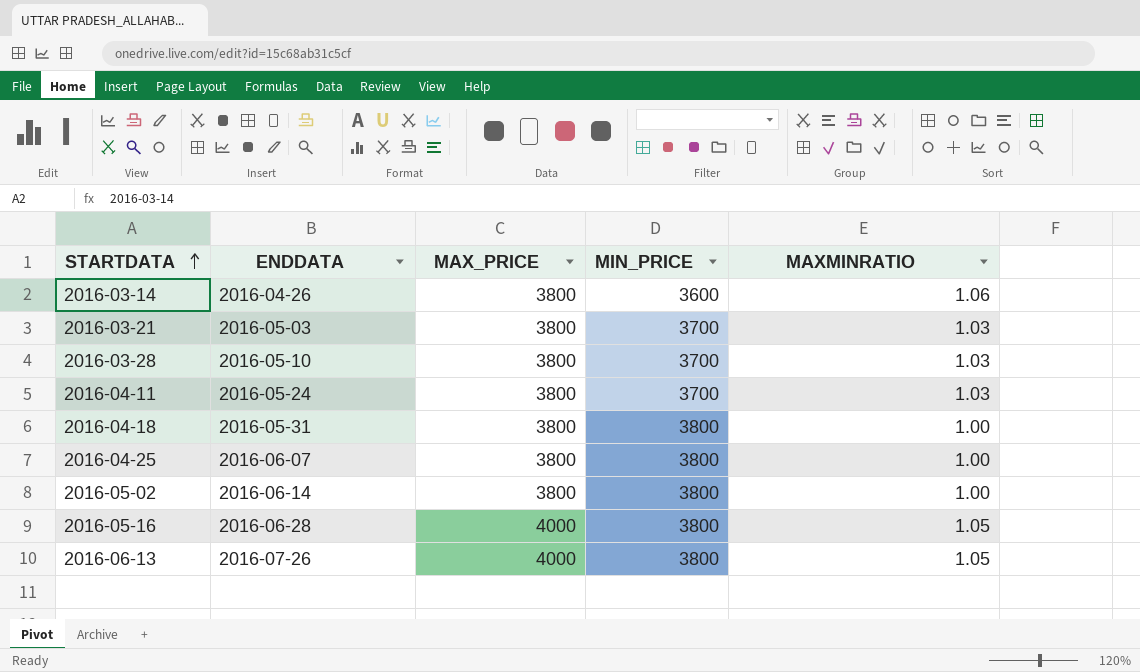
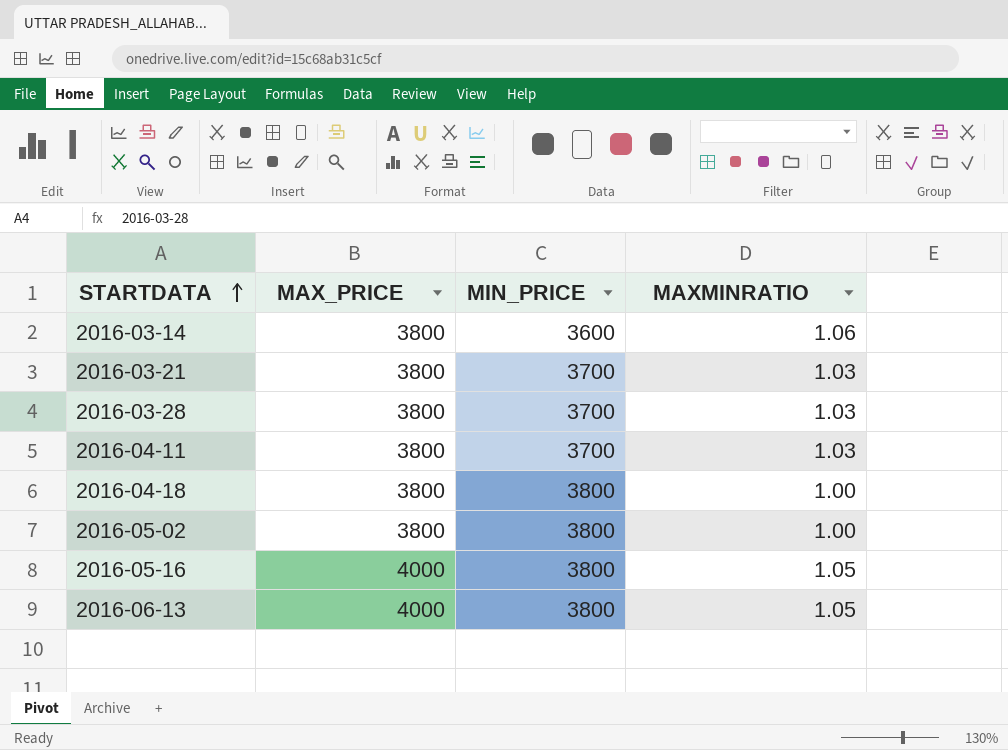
column ENDDATA | position: 2 -> none
row 2016-04-25: 2016-06-07 | 3800 | 3800 | 1.00 -> none

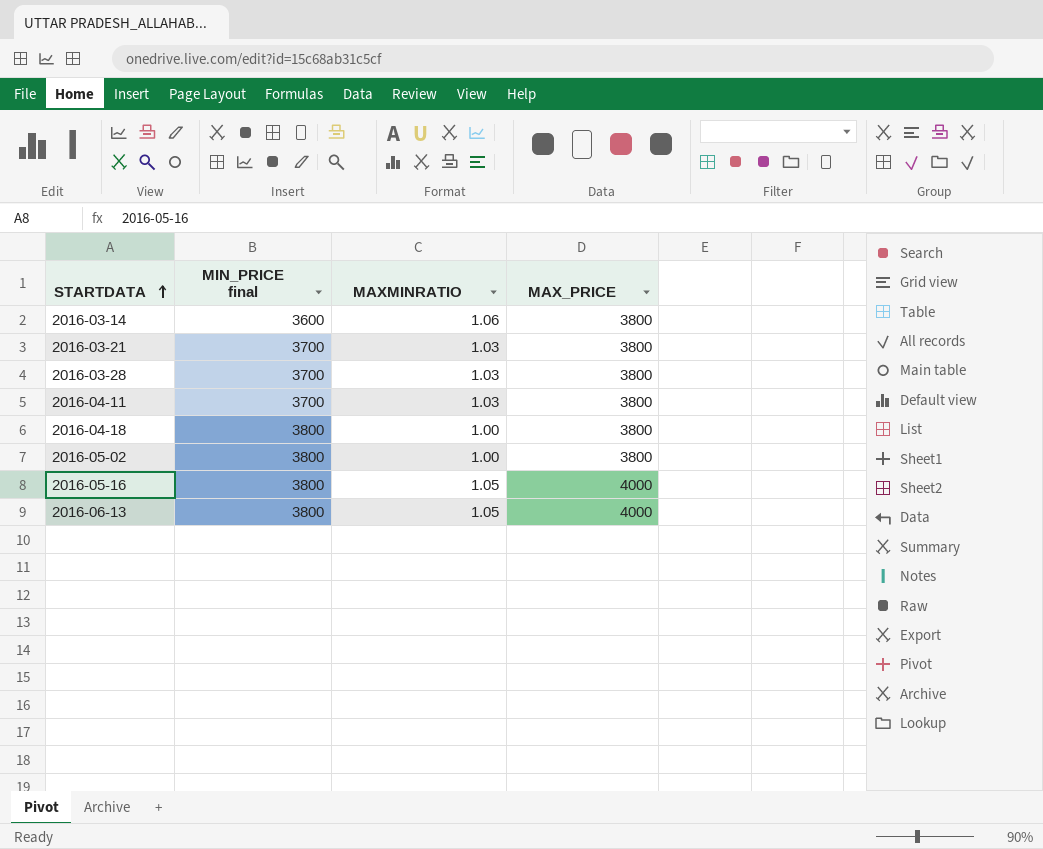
column name: MIN_PRICE -> MIN_PRICE final
column MAX_PRICE | position: 2 -> 4

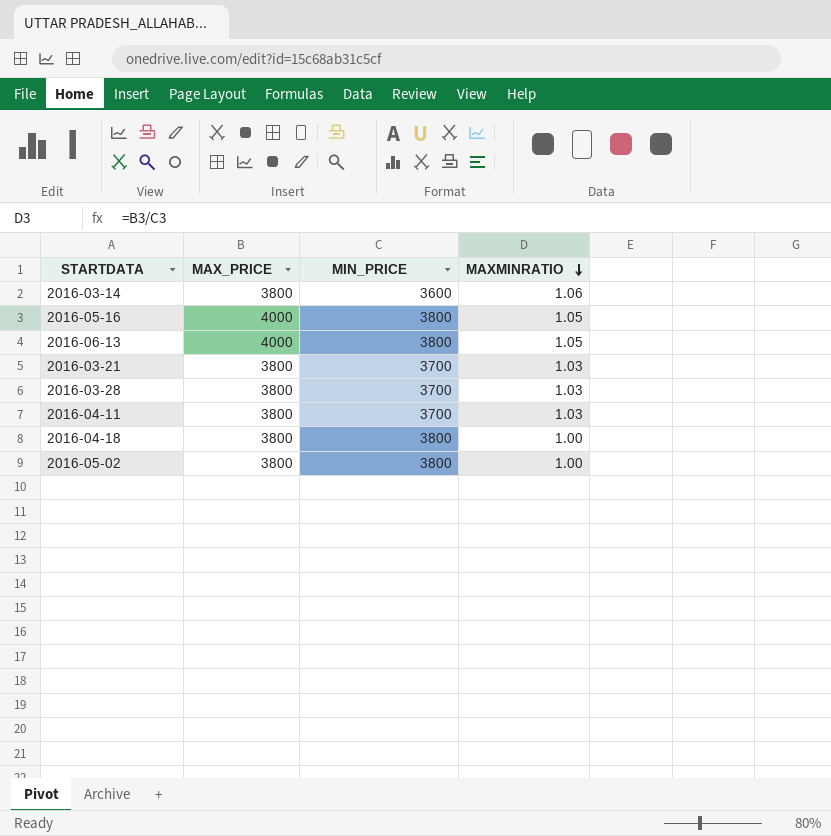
row order: STARTDATA ascending -> MAXMINRATIO descending
column MAX_PRICE | position: 4 -> 2
column name: MIN_PRICE final -> MIN_PRICE

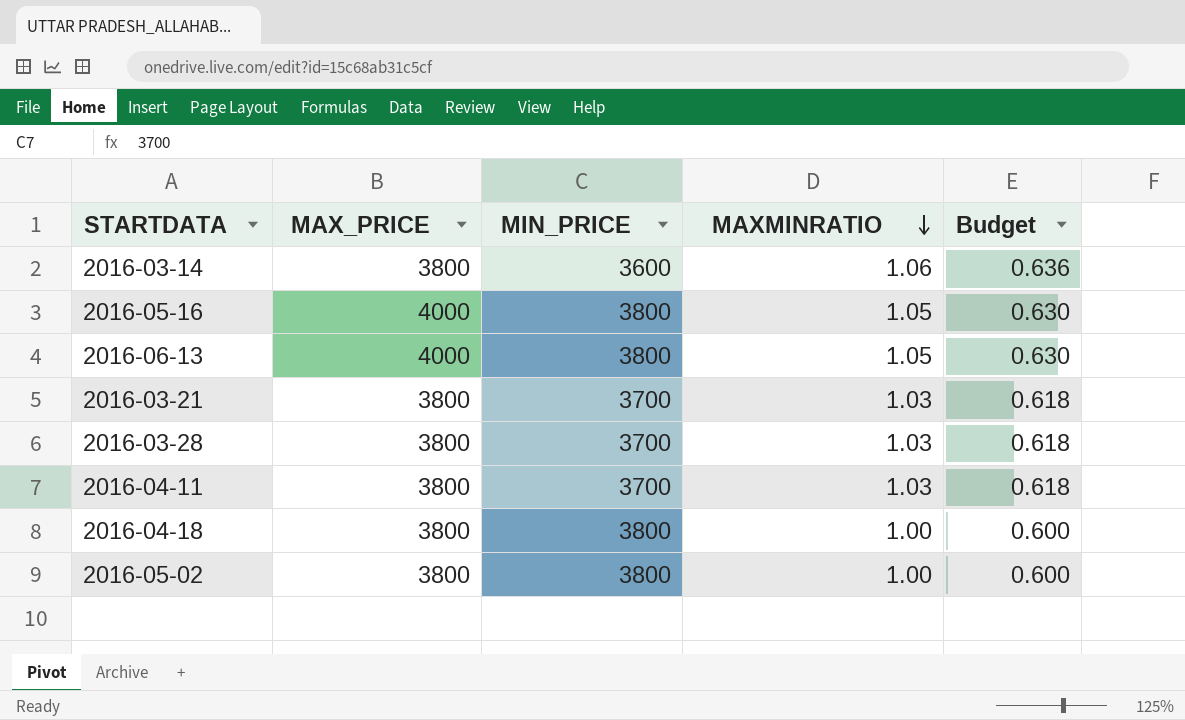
column Budget | formula: none -> [MAXMINRATIO] * 0.6

